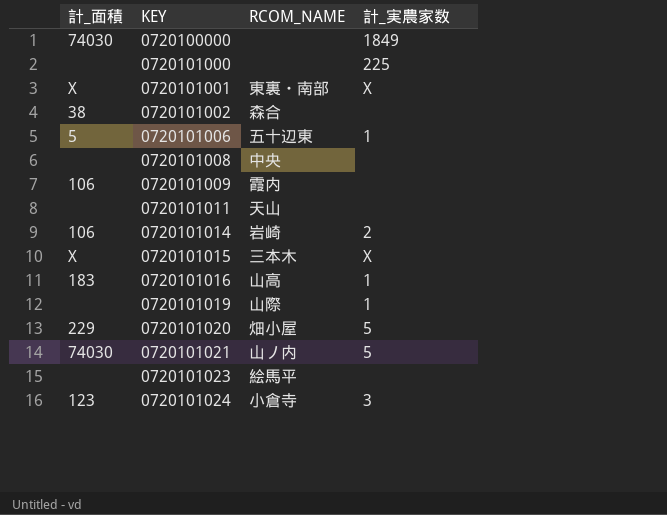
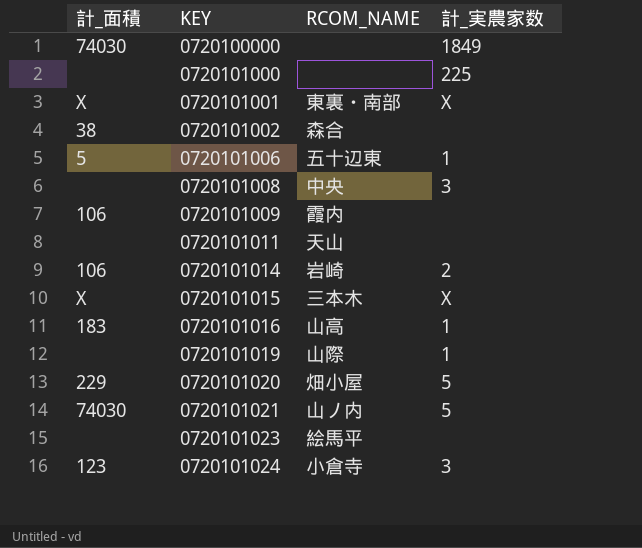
0720101008 | 計_実農家数: none -> 3

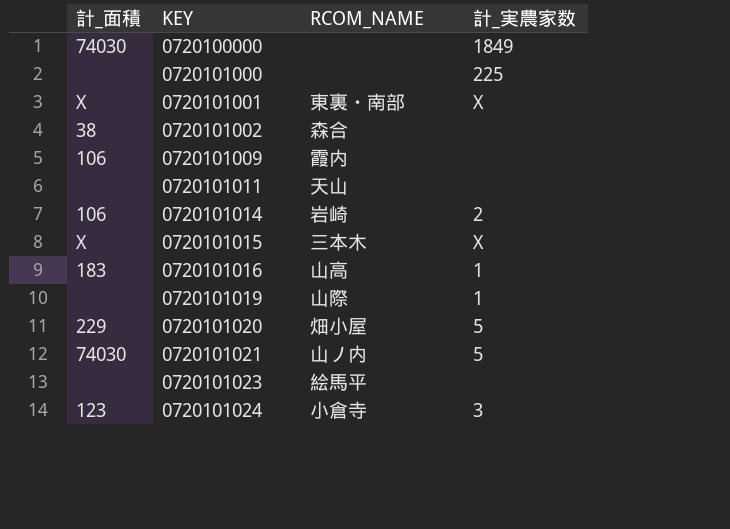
row 0720101006: 5 | 五十辺東 | 1 -> none
row 0720101008: none | 中央 | 3 -> none

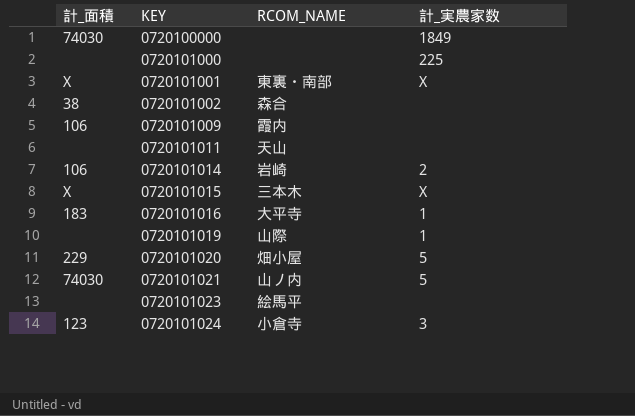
0720101016 | RCOM_NAME: 山高 -> 大平寺

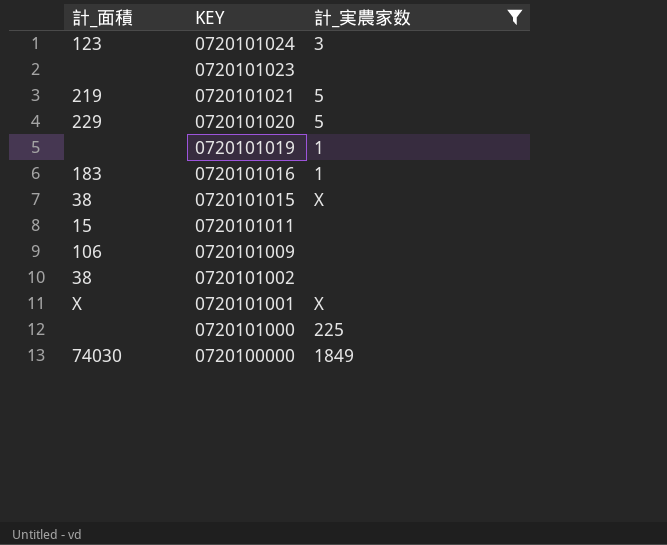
filter: none -> 計_実農家数 != 2
row order: KEY ascending -> KEY descending
column RCOM_NAME | position: 3 -> none
0720101021 | 計_面積: 74030 -> 219
0720101015 | 計_面積: X -> 38
0720101011 | 計_面積: none -> 15

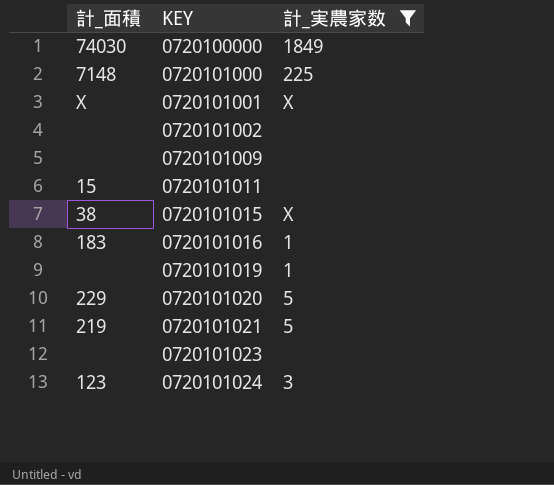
row order: KEY descending -> KEY ascending
0720101000 | 計_面積: none -> 7148
0720101002 | 計_面積: 38 -> none
0720101009 | 計_面積: 106 -> none

